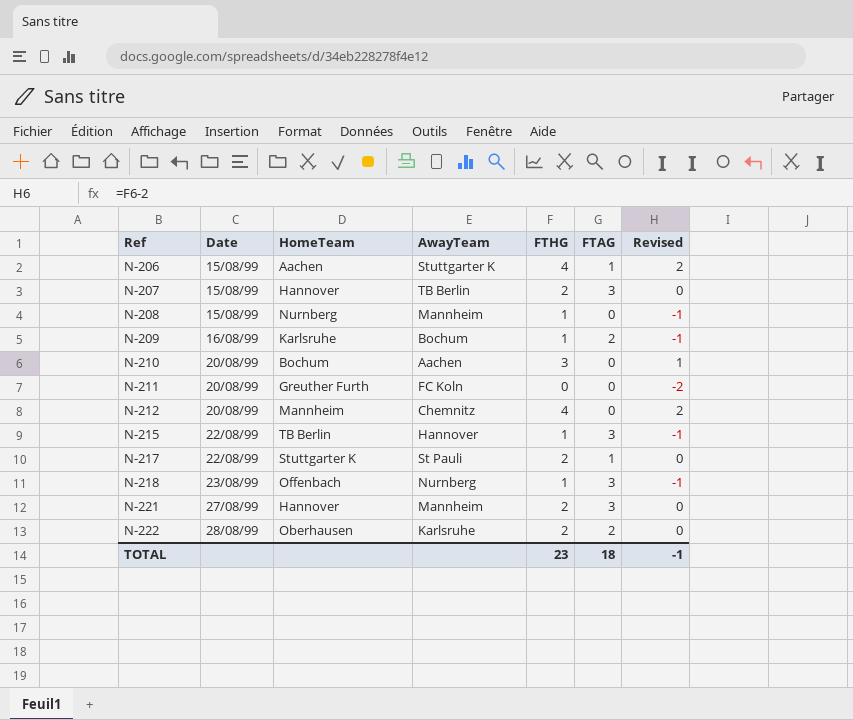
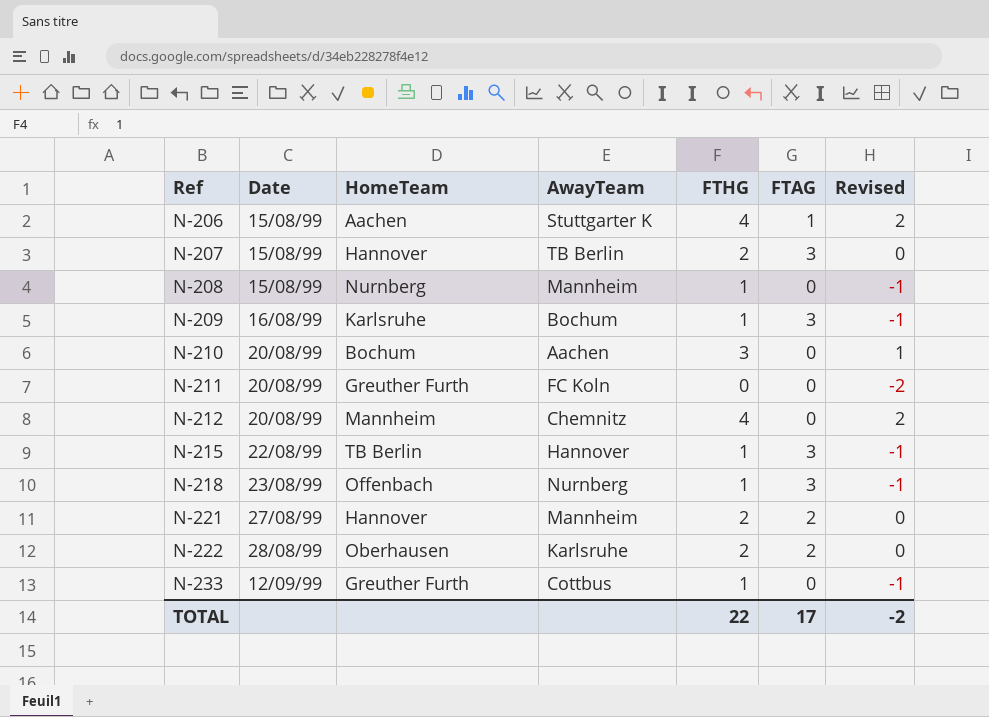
row N-217: 22/08/99 | Stuttgarter K | St Pauli | 2 | 1 | 0 -> none
N-209 | FTAG: 2 -> 3
N-221 | FTAG: 3 -> 2
row N-233: none -> 12/09/99 | Greuther Furth | Cottbus | 1 | 0 | -1
TOTAL | FTHG: 23 -> 22
TOTAL | FTAG: 18 -> 17
TOTAL | Revised: -1 -> -2

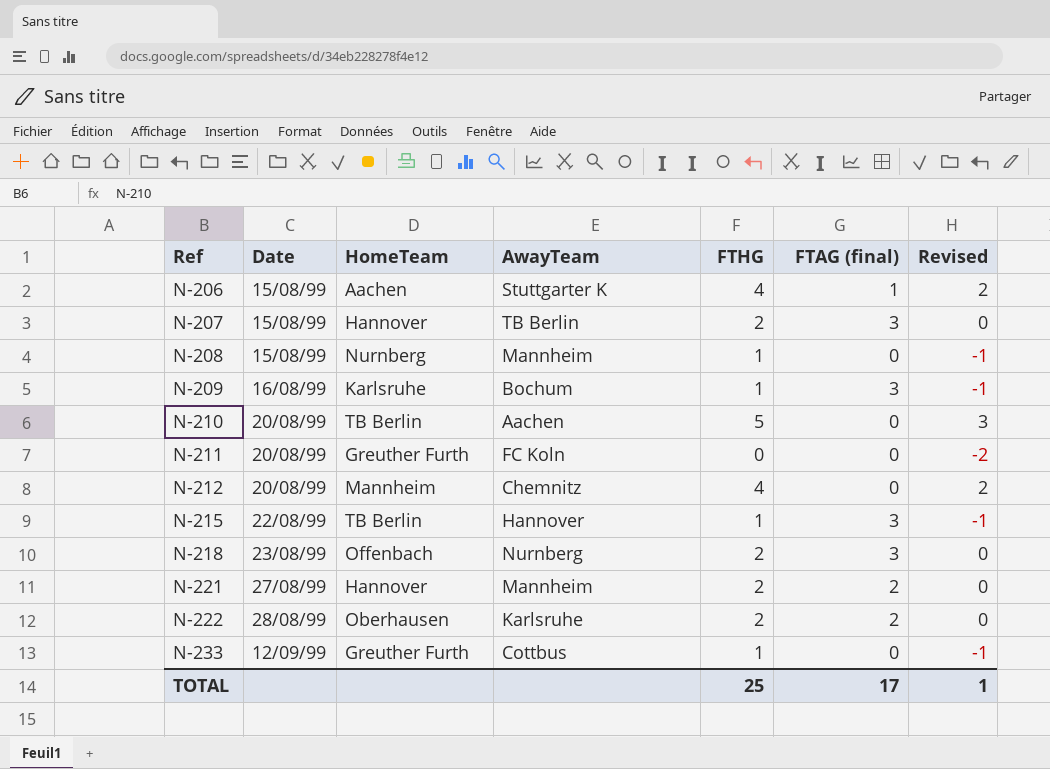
column name: FTAG -> FTAG (final)
N-210 | HomeTeam: Bochum -> TB Berlin
N-210 | FTHG: 3 -> 5
N-210 | Revised: 1 -> 3
N-218 | FTHG: 1 -> 2
N-218 | Revised: -1 -> 0
TOTAL | FTHG: 22 -> 25
TOTAL | Revised: -2 -> 1

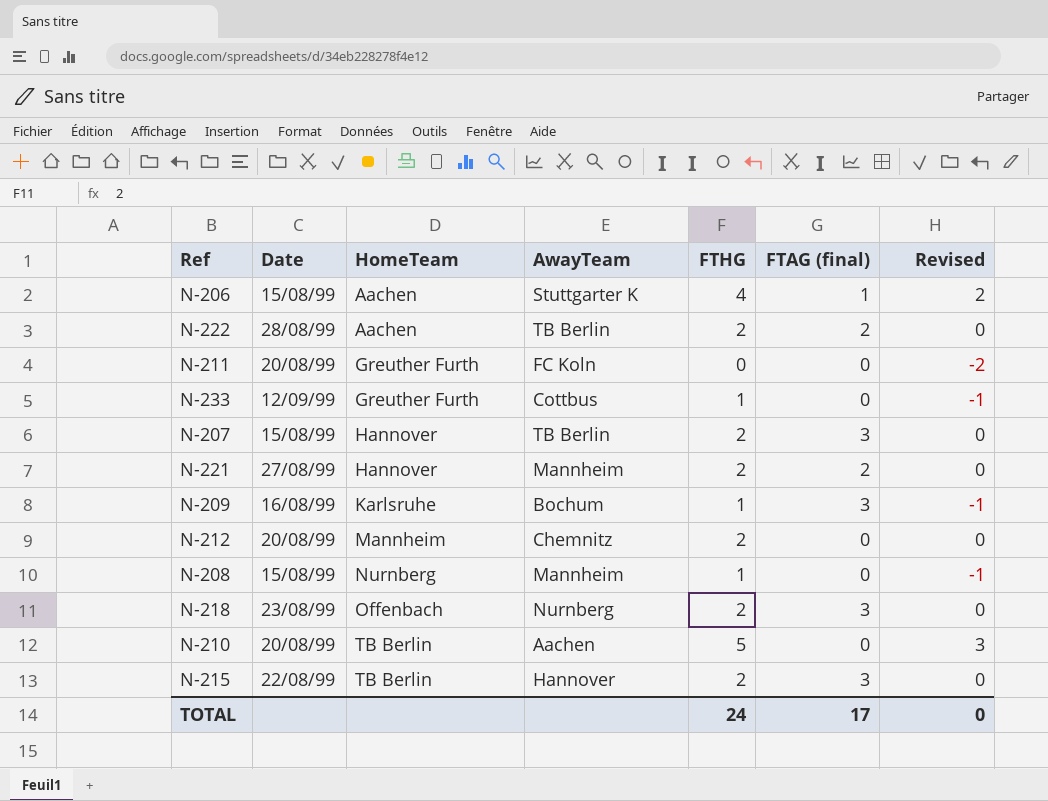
row order: Ref ascending -> HomeTeam ascending
N-222 | HomeTeam: Oberhausen -> Aachen
N-222 | AwayTeam: Karlsruhe -> TB Berlin
N-212 | FTHG: 4 -> 2
N-212 | Revised: 2 -> 0
N-215 | FTHG: 1 -> 2
N-215 | Revised: -1 -> 0
TOTAL | FTHG: 25 -> 24
TOTAL | Revised: 1 -> 0

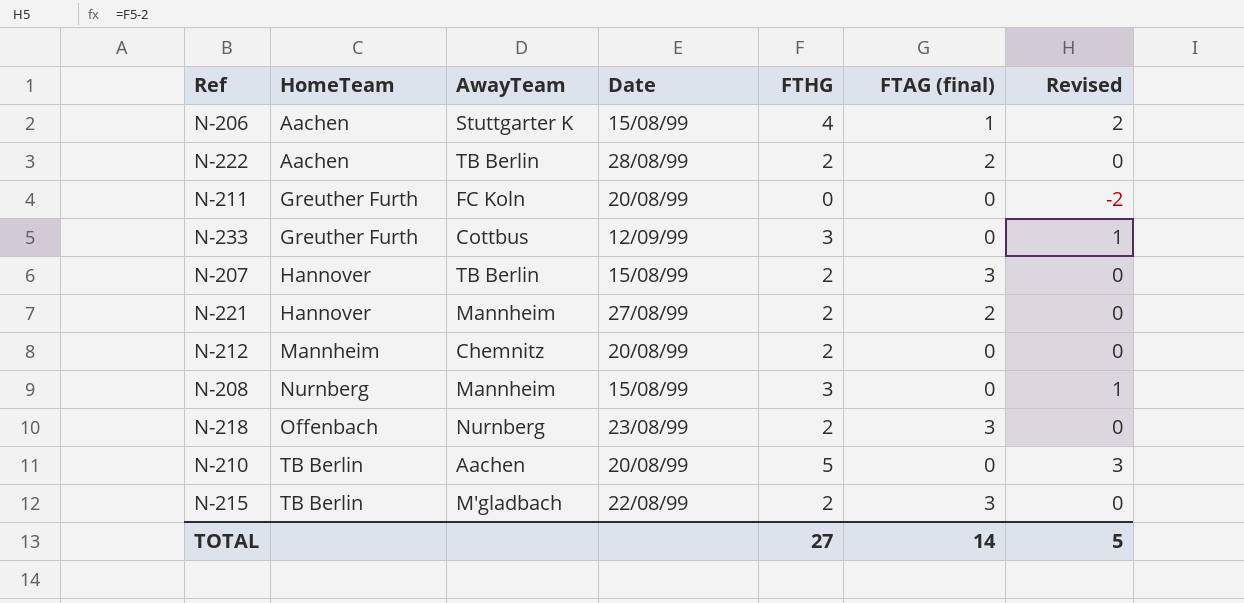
column Date | position: 2 -> 4
row N-209: 16/08/99 | Karlsruhe | Bochum | 1 | 3 | -1 -> none
N-233 | FTHG: 1 -> 3
N-233 | Revised: -1 -> 1
N-208 | FTHG: 1 -> 3
N-208 | Revised: -1 -> 1
N-215 | AwayTeam: Hannover -> M'gladbach
TOTAL | FTHG: 24 -> 27
TOTAL | FTAG (final): 17 -> 14
TOTAL | Revised: 0 -> 5

